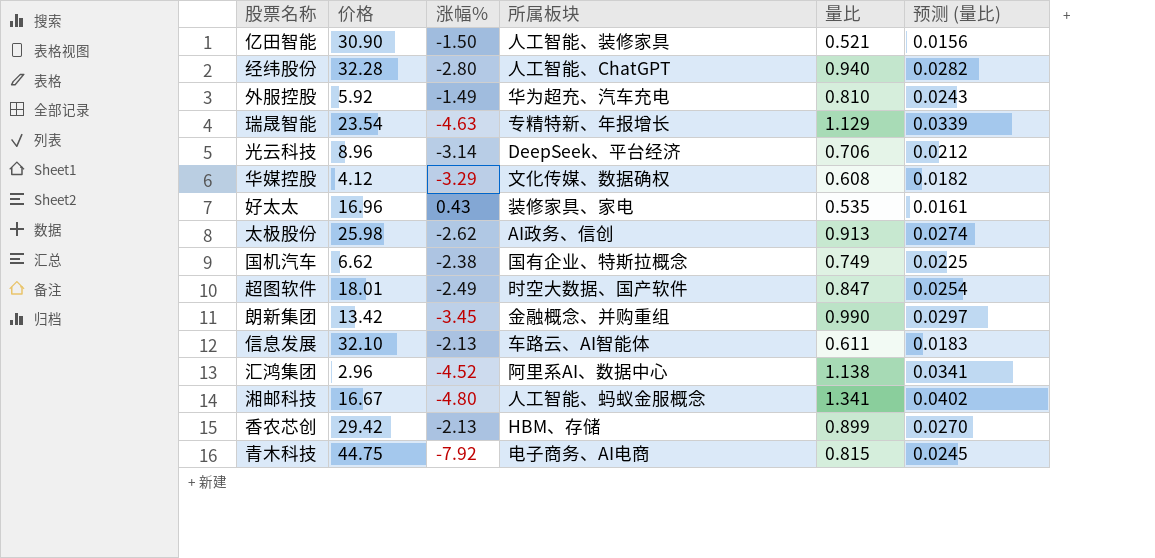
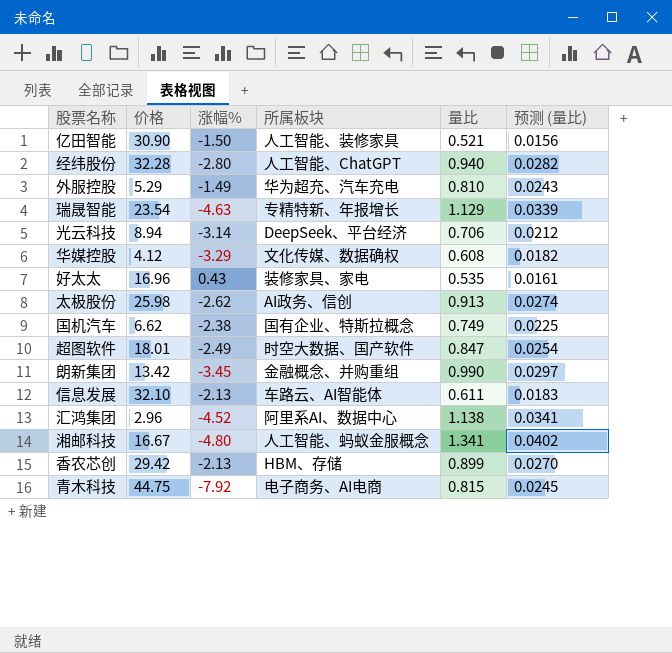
外服控股 | 价格: 5.92 -> 5.29
光云科技 | 价格: 8.96 -> 8.94

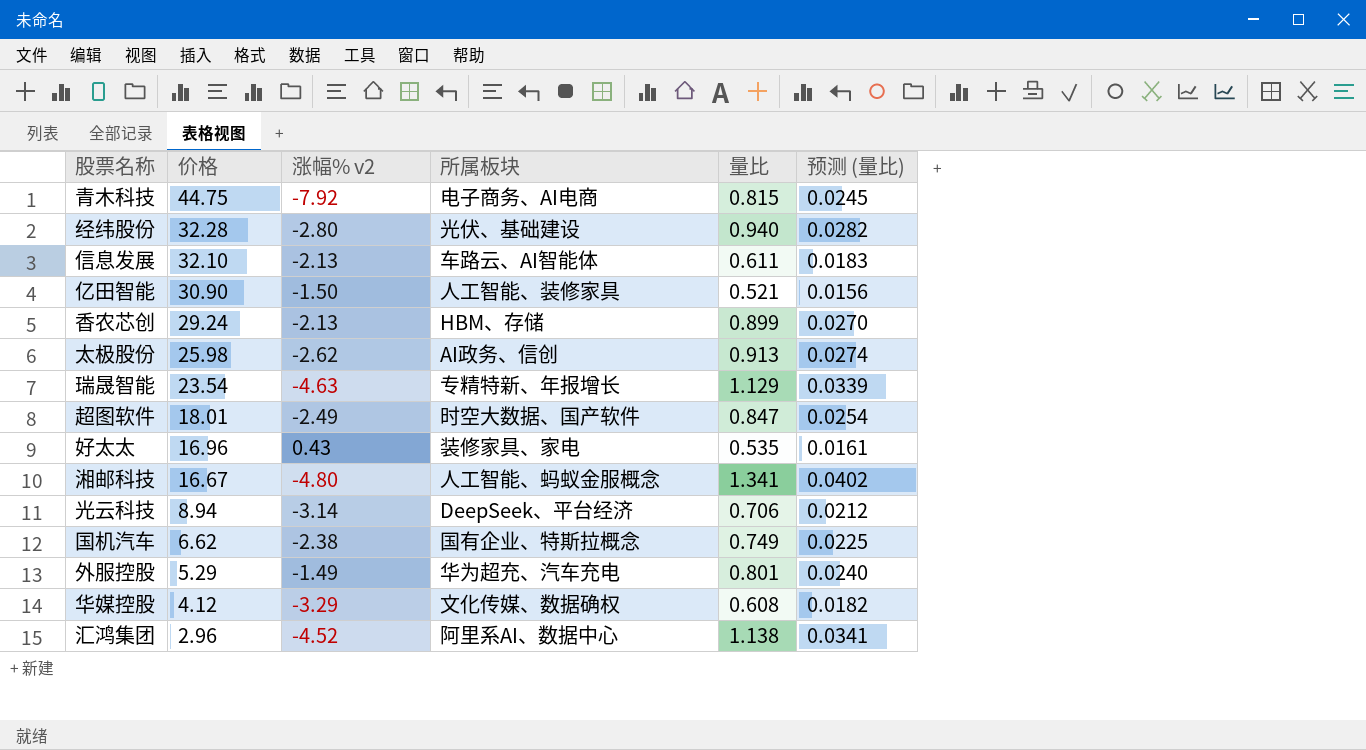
row order: none -> 价格 descending
column name: 涨幅% -> 涨幅% v2
row 朗新集团: 13.42 | -3.45 | 金融概念、并购重组 | 0.990 | 0.0297 -> none
经纬股份 | 所属板块: 人工智能、ChatGPT -> 光伏、基础建设
香农芯创 | 价格: 29.42 -> 29.24
外服控股 | 量比: 0.810 -> 0.801
外服控股 | 预测 (量比): 0.0243 -> 0.0240

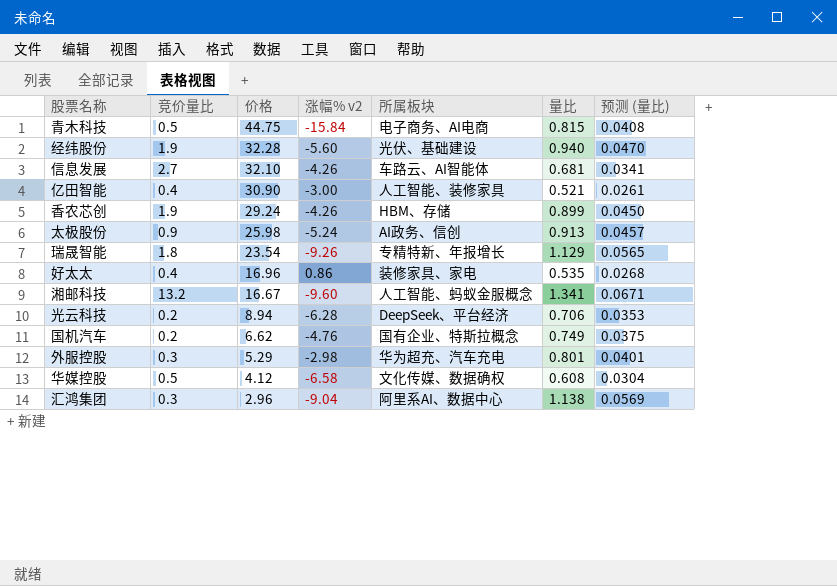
column 竞价量比 | position: none -> 2
column 预测 (量比) | formula: [量比] * 0.03 -> [量比] * 0.05
row 超图软件: 18.01 | -2.49 | 时空大数据、国产软件 | 0.847 | 0.0254 -> none
青木科技 | 涨幅% v2: -7.92 -> -15.84
经纬股份 | 涨幅% v2: -2.80 -> -5.60
信息发展 | 涨幅% v2: -2.13 -> -4.26
信息发展 | 量比: 0.611 -> 0.681
亿田智能 | 涨幅% v2: -1.50 -> -3.00
香农芯创 | 涨幅% v2: -2.13 -> -4.26
太极股份 | 涨幅% v2: -2.62 -> -5.24
瑞晟智能 | 涨幅% v2: -4.63 -> -9.26
好太太 | 涨幅% v2: 0.43 -> 0.86
湘邮科技 | 涨幅% v2: -4.80 -> -9.60
光云科技 | 涨幅% v2: -3.14 -> -6.28
国机汽车 | 涨幅% v2: -2.38 -> -4.76
外服控股 | 涨幅% v2: -1.49 -> -2.98
华媒控股 | 涨幅% v2: -3.29 -> -6.58
汇鸿集团 | 涨幅% v2: -4.52 -> -9.04

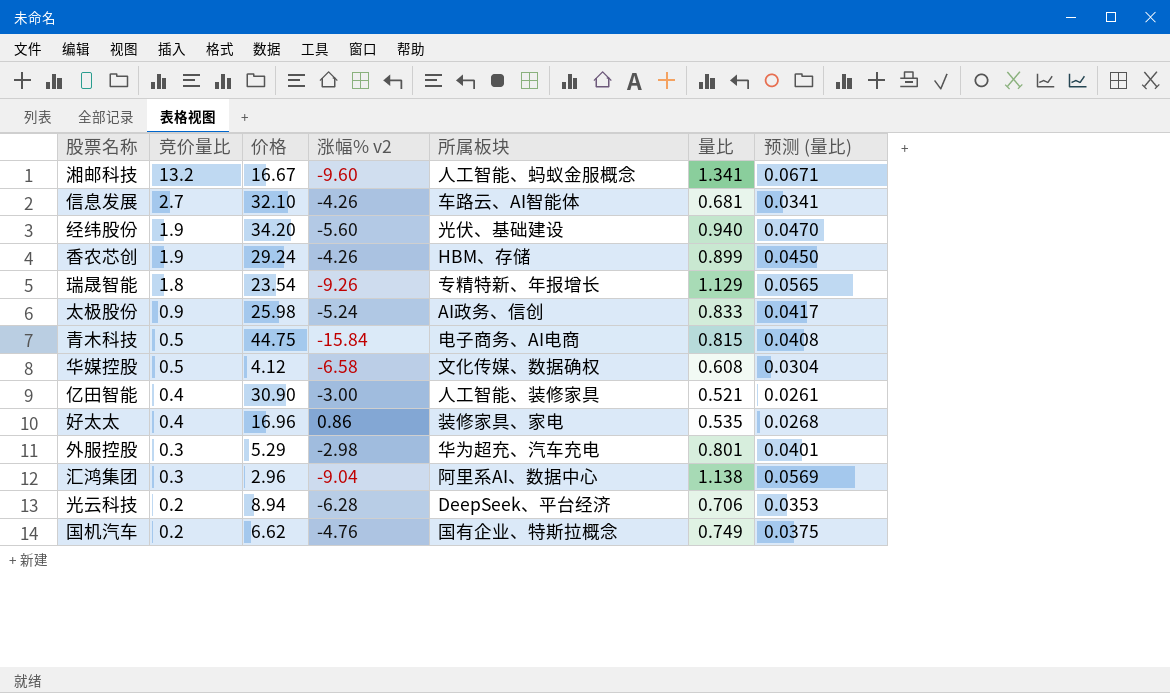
row order: 价格 descending -> 竞价量比 descending
经纬股份 | 价格: 32.28 -> 34.20
太极股份 | 量比: 0.913 -> 0.833
太极股份 | 预测 (量比): 0.0457 -> 0.0417

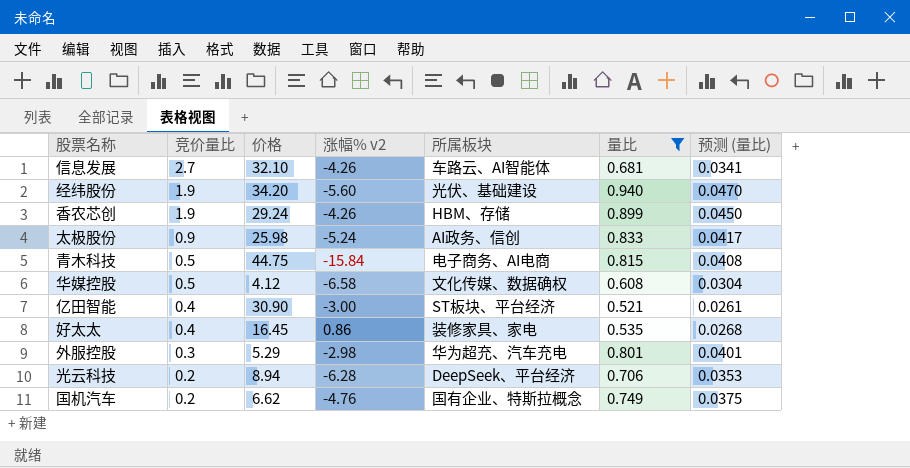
filter: none -> 量比 <= 0.940
亿田智能 | 所属板块: 人工智能、装修家具 -> ST板块、平台经济
好太太 | 价格: 16.96 -> 16.45

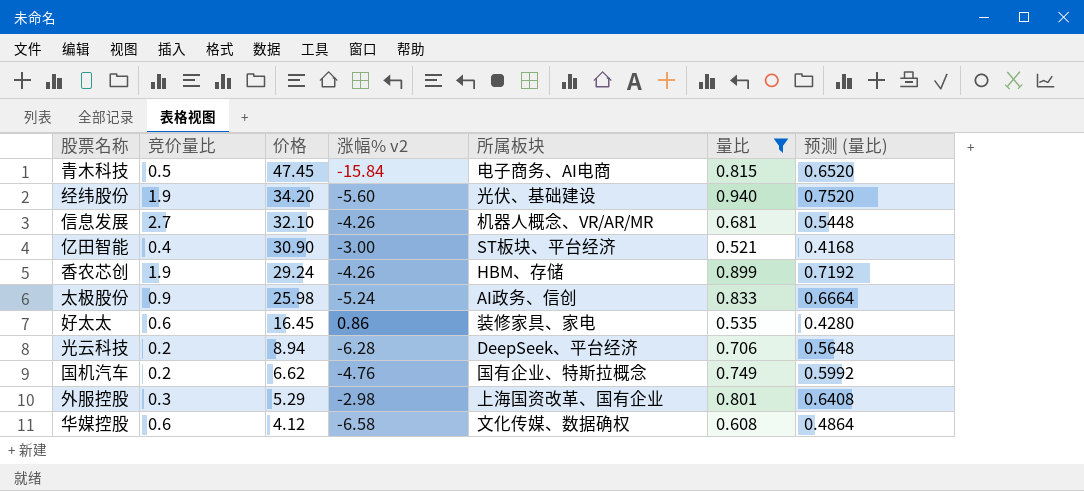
row order: 竞价量比 descending -> 价格 descending
column 预测 (量比) | formula: [量比] * 0.05 -> [量比] * 0.8
青木科技 | 价格: 44.75 -> 47.45
信息发展 | 所属板块: 车路云、AI智能体 -> 机器人概念、VR/AR/MR
好太太 | 竞价量比: 0.4 -> 0.6
外服控股 | 所属板块: 华为超充、汽车充电 -> 上海国资改革、国有企业
华媒控股 | 竞价量比: 0.5 -> 0.6

